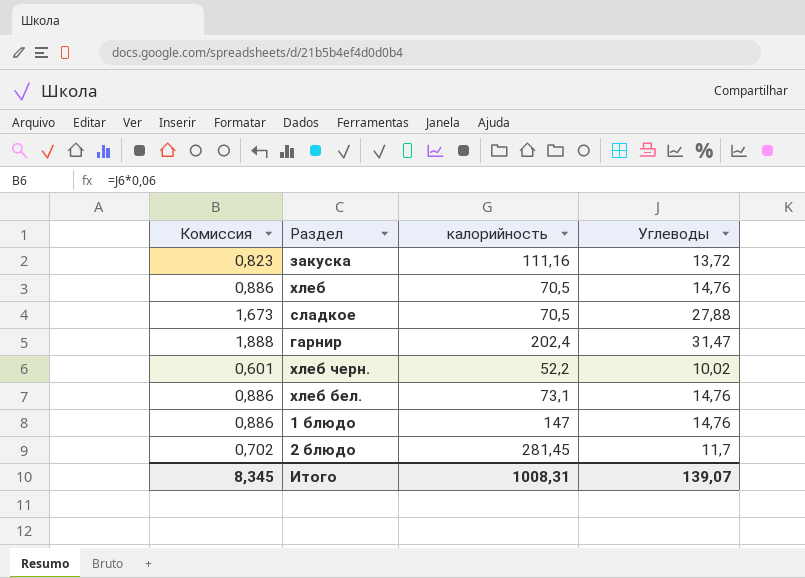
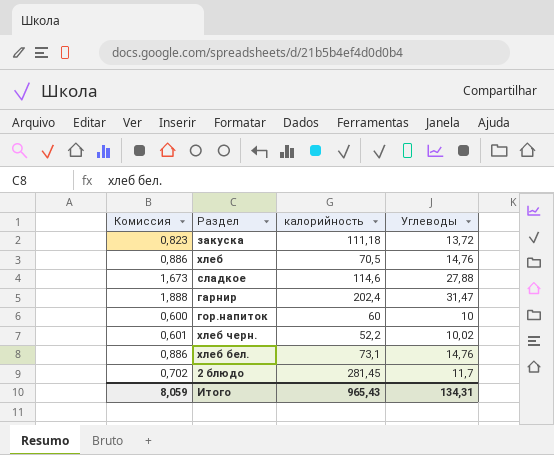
row 1 блюдо: 0,886 | 147 | 14,76 -> none
закуска | калорийность: 111,16 -> 111,18
сладкое | калорийность: 70,5 -> 114,6
row гор.напиток: none -> 0,600 | 60 | 10
Итого | Комиссия: 8,345 -> 8,059
Итого | калорийность: 1008,31 -> 965,43
Итого | Углеводы: 139,07 -> 134,31

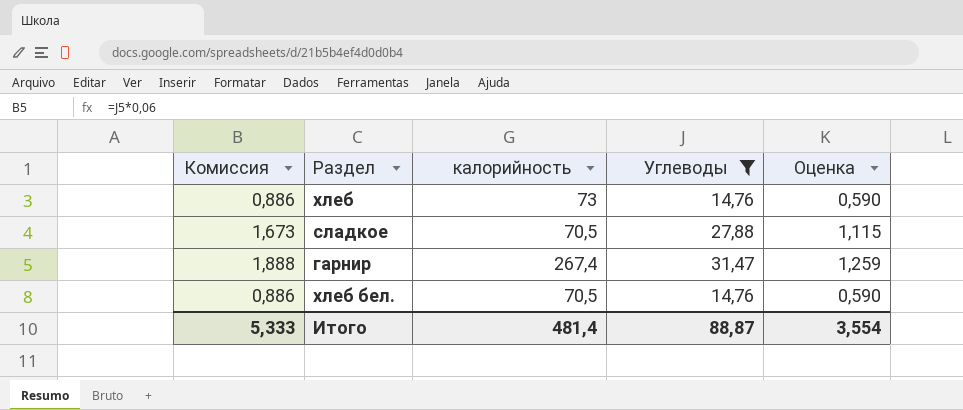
filter: none -> Углеводы >= 14,76
column Оценка | formula: none -> [Углеводы] * 0,04
хлеб | калорийность: 70,5 -> 73
сладкое | калорийность: 114,6 -> 70,5
гарнир | калорийность: 202,4 -> 267,4
хлеб бел. | калорийность: 73,1 -> 70,5
Итого | Комиссия: 8,059 -> 5,333
Итого | калорийность: 965,43 -> 481,4
Итого | Углеводы: 134,31 -> 88,87

